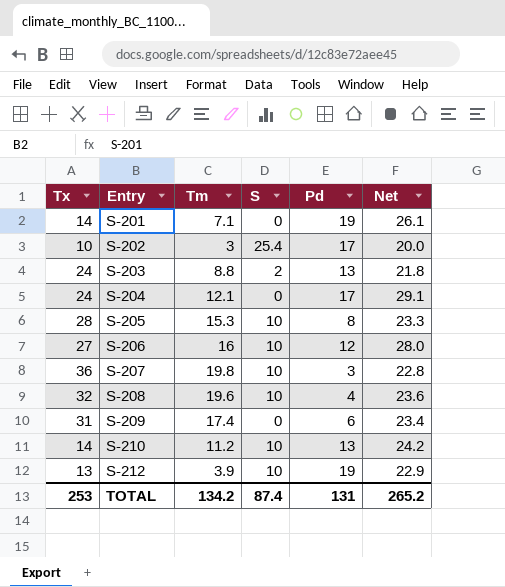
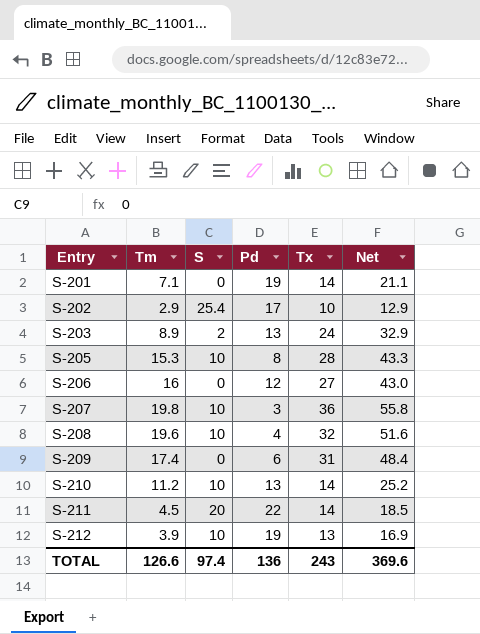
column Tx | position: 1 -> 5
column Net | formula: [Tm] + [Pd] -> [Tm] + [Tx]
row S-204: 24 | 12.1 | 0 | 17 | 29.1 -> none
S-202 | Tm: 3 -> 2.9
S-203 | Tm: 8.8 -> 8.9
S-206 | S: 10 -> 0
row S-211: none -> 4.5 | 20 | 22 | 14 | 18.5
TOTAL | Tm: 134.2 -> 126.6
TOTAL | S: 87.4 -> 97.4
TOTAL | Pd: 131 -> 136
TOTAL | Tx: 253 -> 243
TOTAL | Net: 265.2 -> 369.6

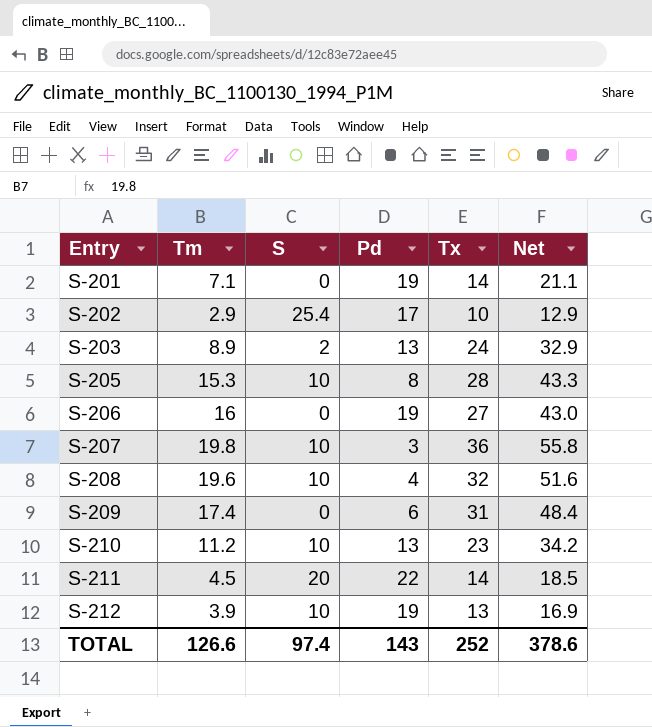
S-206 | Pd: 12 -> 19
S-210 | Tx: 14 -> 23
S-210 | Net: 25.2 -> 34.2
TOTAL | Pd: 136 -> 143
TOTAL | Tx: 243 -> 252
TOTAL | Net: 369.6 -> 378.6

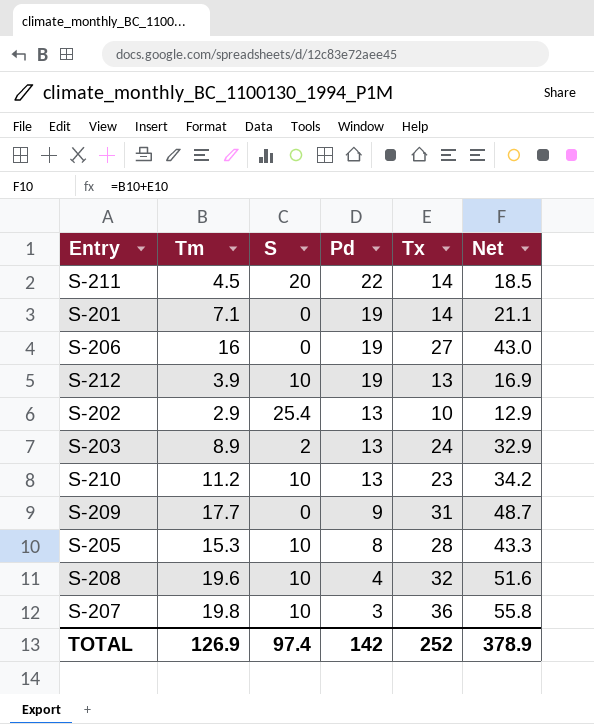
row order: Entry ascending -> Pd descending
S-202 | Pd: 17 -> 13
S-209 | Tm: 17.4 -> 17.7
S-209 | Pd: 6 -> 9
S-209 | Net: 48.4 -> 48.7
TOTAL | Tm: 126.6 -> 126.9
TOTAL | Pd: 143 -> 142
TOTAL | Net: 378.6 -> 378.9

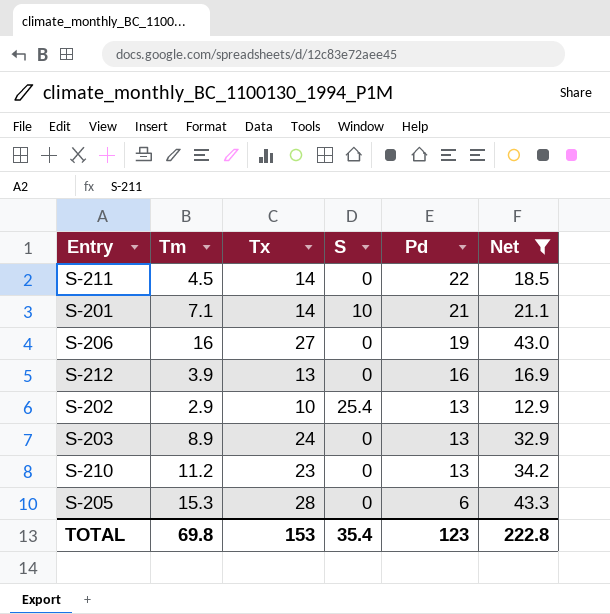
filter: none -> Net <= 43.3
column Tx | position: 5 -> 3
S-211 | S: 20 -> 0
S-201 | S: 0 -> 10
S-201 | Pd: 19 -> 21
S-212 | S: 10 -> 0
S-212 | Pd: 19 -> 16
S-203 | S: 2 -> 0
S-210 | S: 10 -> 0
S-205 | S: 10 -> 0
S-205 | Pd: 8 -> 6
TOTAL | Tm: 126.9 -> 69.8
TOTAL | Tx: 252 -> 153
TOTAL | S: 97.4 -> 35.4
TOTAL | Pd: 142 -> 123
TOTAL | Net: 378.9 -> 222.8

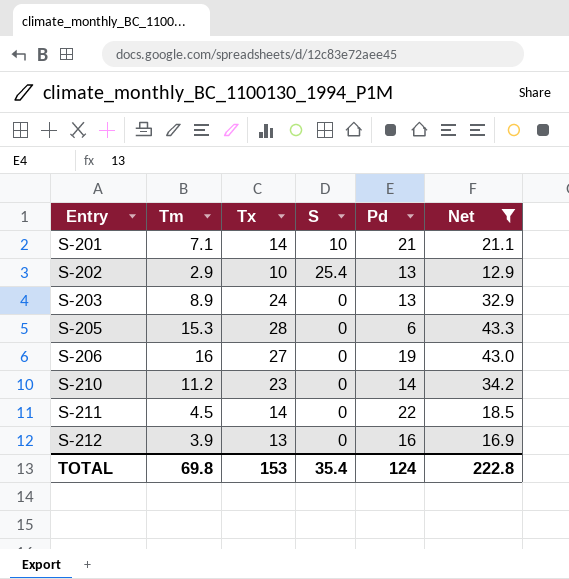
row order: Pd descending -> Entry ascending
S-210 | Pd: 13 -> 14
TOTAL | Pd: 123 -> 124

